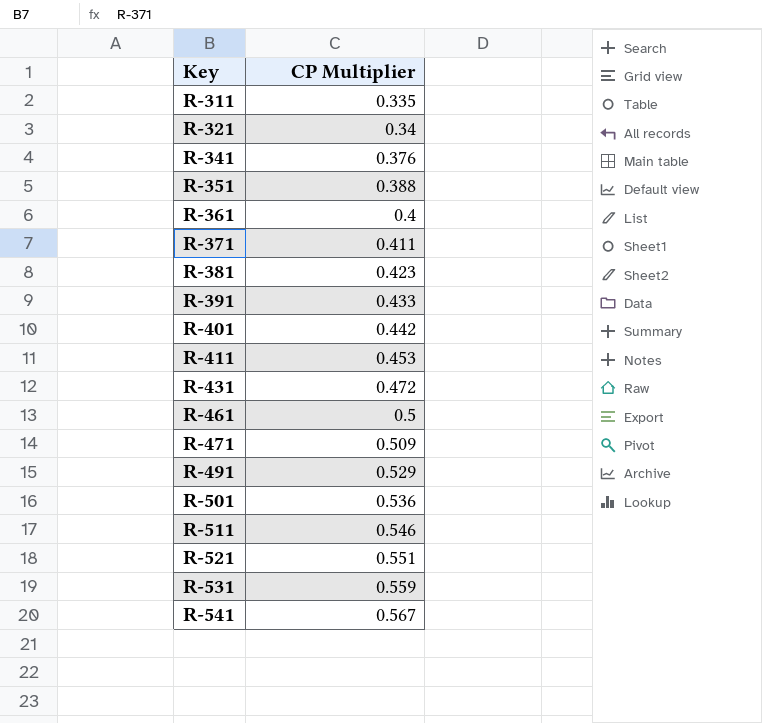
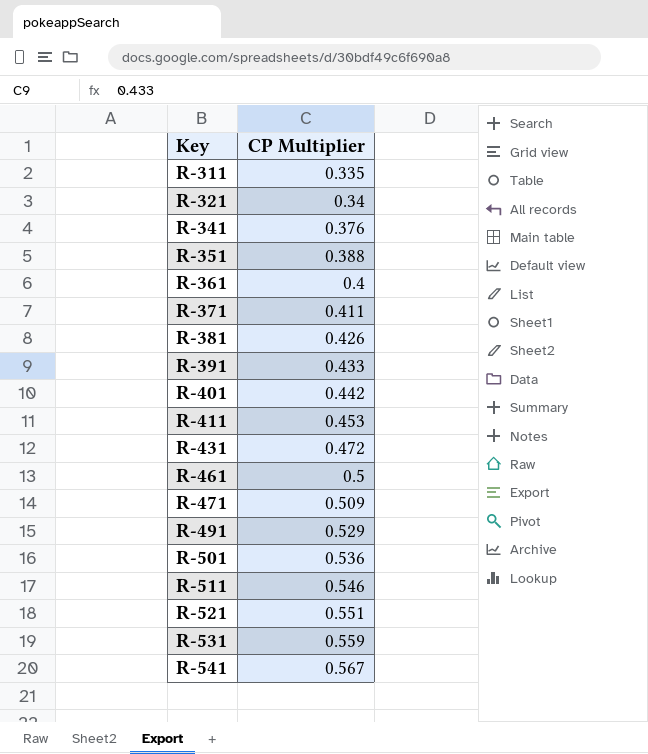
R-381 | CP Multiplier: 0.423 -> 0.426

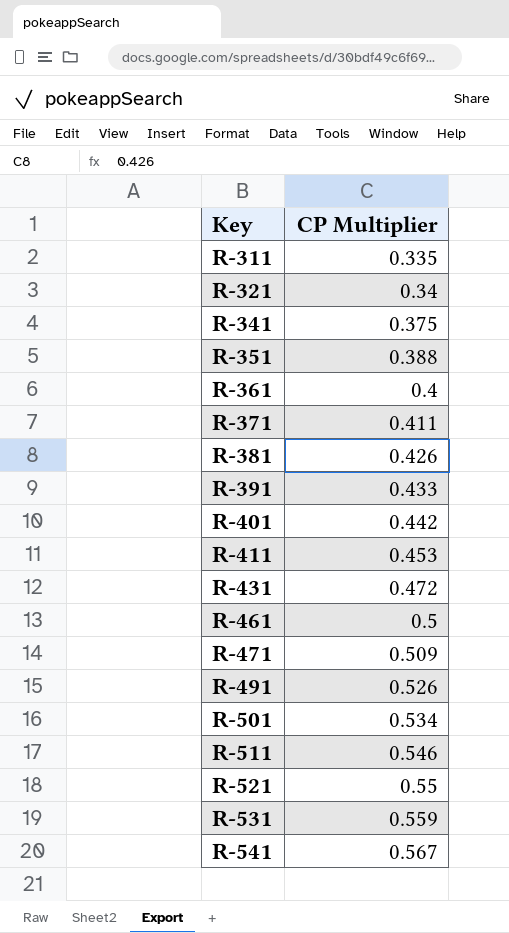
R-341 | CP Multiplier: 0.376 -> 0.375
R-491 | CP Multiplier: 0.529 -> 0.526
R-501 | CP Multiplier: 0.536 -> 0.534
R-521 | CP Multiplier: 0.551 -> 0.55

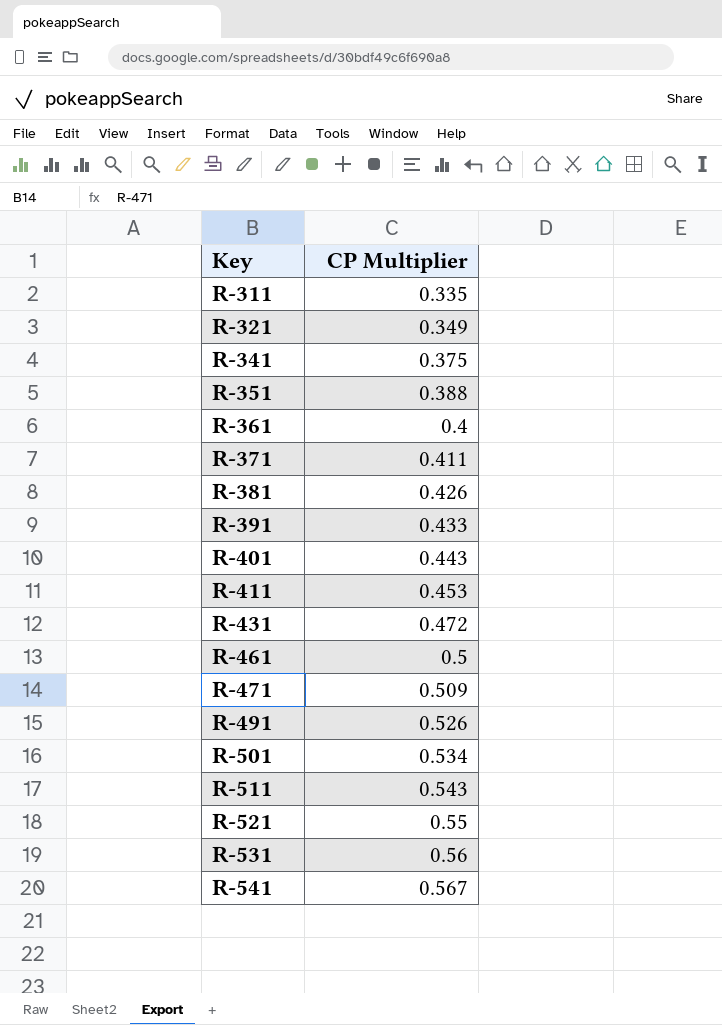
R-321 | CP Multiplier: 0.34 -> 0.349
R-401 | CP Multiplier: 0.442 -> 0.443
R-511 | CP Multiplier: 0.546 -> 0.543
R-531 | CP Multiplier: 0.559 -> 0.56

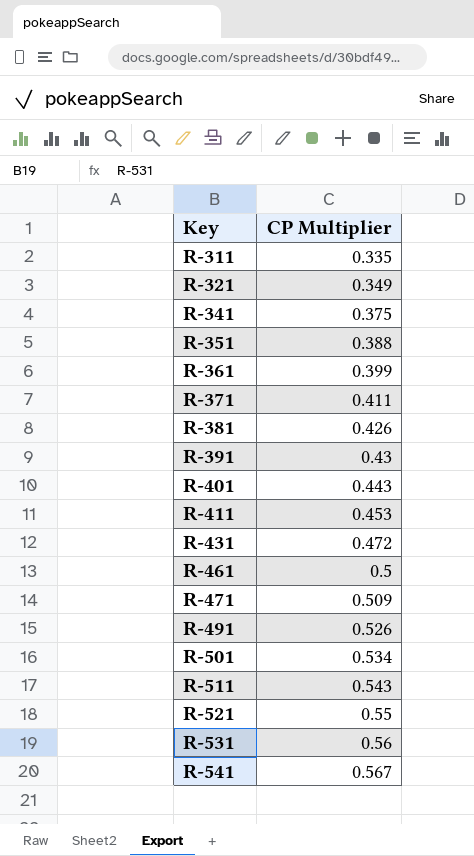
R-361 | CP Multiplier: 0.4 -> 0.399
R-391 | CP Multiplier: 0.433 -> 0.43

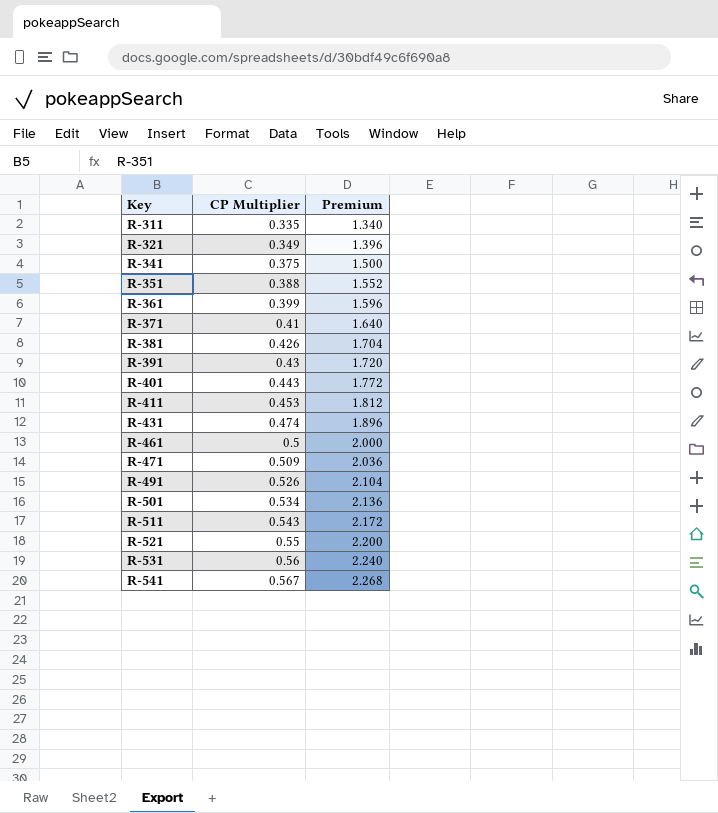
column Premium | formula: none -> [CP Multiplier] * 4
R-371 | CP Multiplier: 0.411 -> 0.41
R-431 | CP Multiplier: 0.472 -> 0.474

